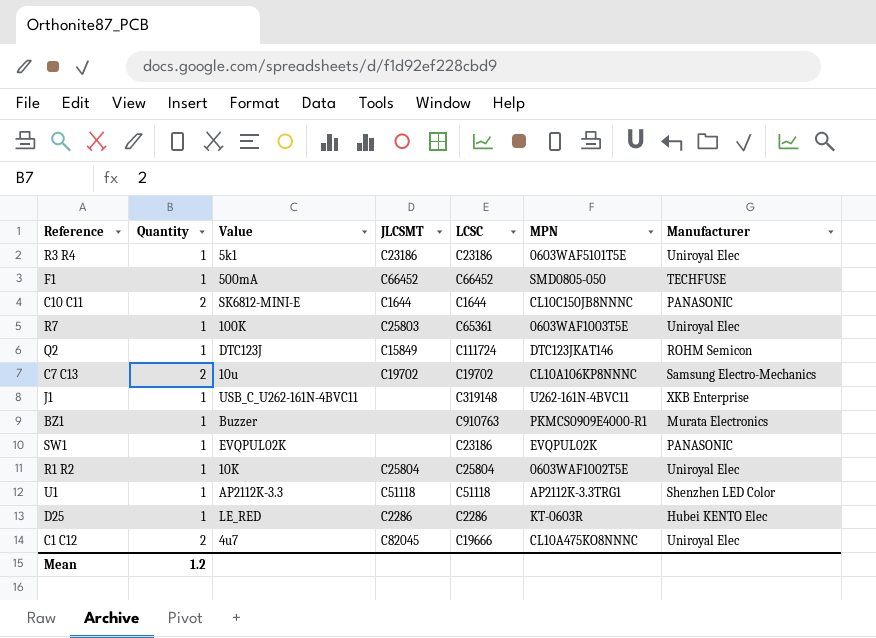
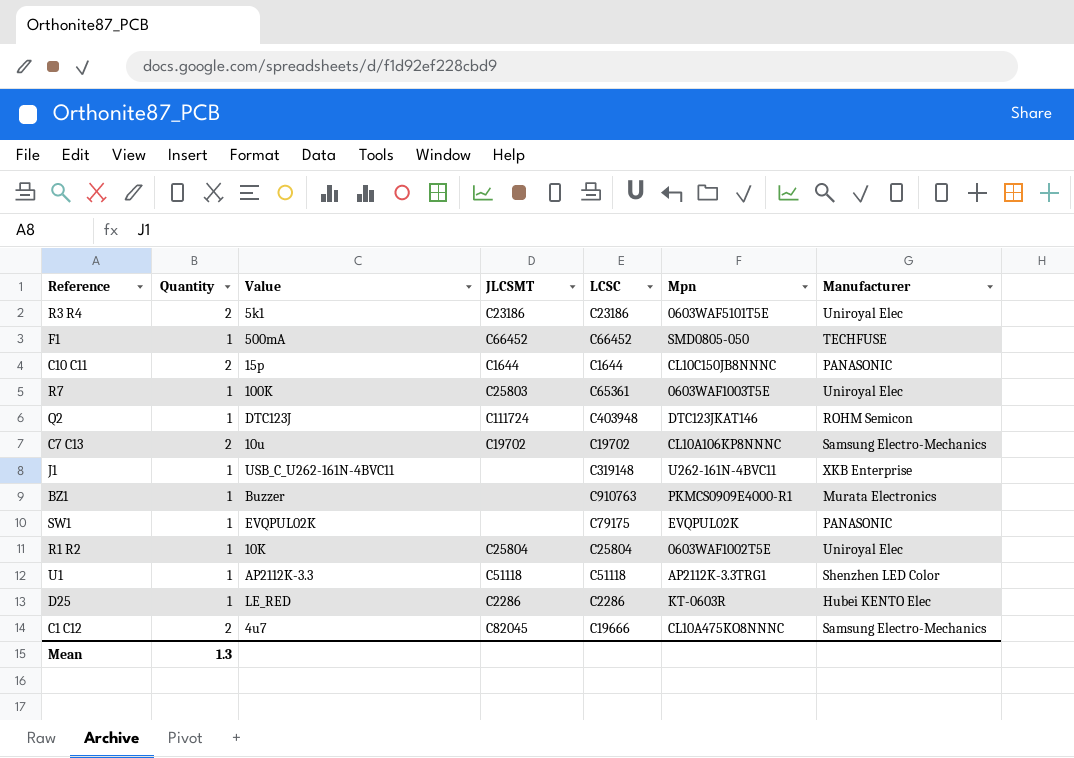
column name: MPN -> Mpn
R3 R4 | Quantity: 1 -> 2
C10 C11 | Value: SK6812-MINI-E -> 15p
Q2 | JLCSMT: C15849 -> C111724
Q2 | LCSC: C111724 -> C403948
SW1 | LCSC: C23186 -> C79175
C1 C12 | Manufacturer: Uniroyal Elec -> Samsung Electro-Mechanics
Mean | Quantity: 1.2 -> 1.3

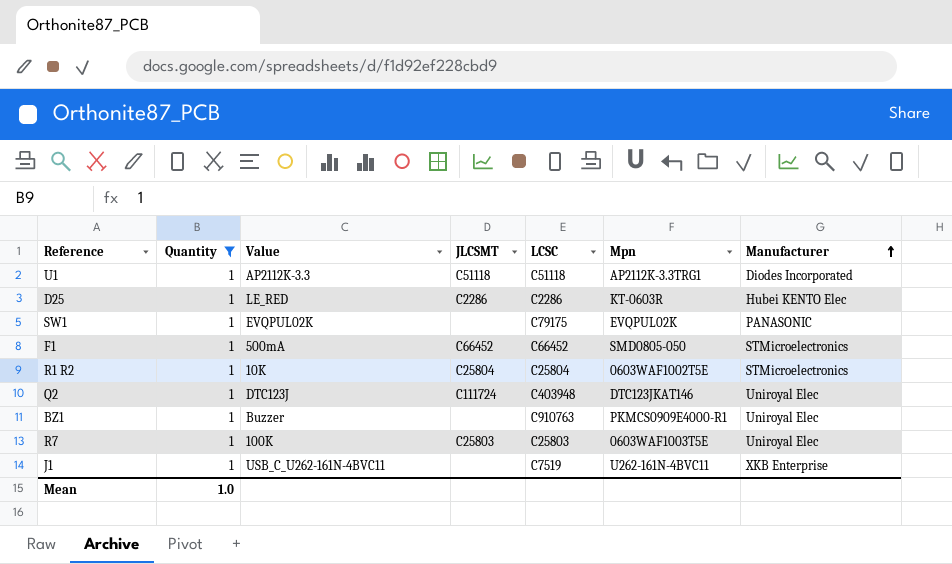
filter: none -> Quantity = 1
row order: none -> Manufacturer ascending
U1 | Manufacturer: Shenzhen LED Color -> Diodes Incorporated
F1 | Manufacturer: TECHFUSE -> STMicroelectronics
R1 R2 | Manufacturer: Uniroyal Elec -> STMicroelectronics
Q2 | Manufacturer: ROHM Semicon -> Uniroyal Elec
BZ1 | Manufacturer: Murata Electronics -> Uniroyal Elec
R7 | LCSC: C65361 -> C25803
J1 | LCSC: C319148 -> C7519
Mean | Quantity: 1.3 -> 1.0

